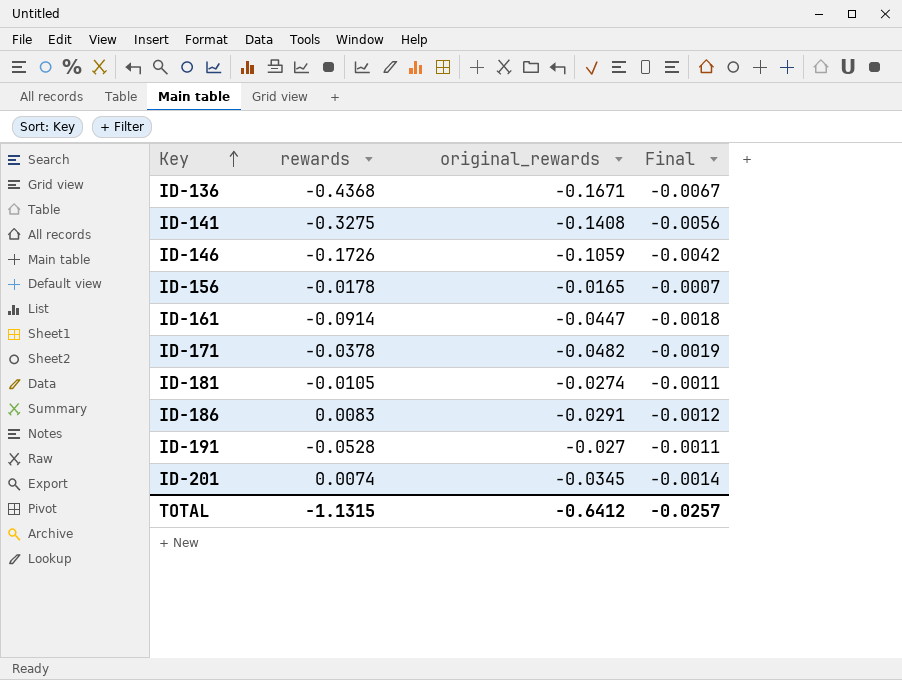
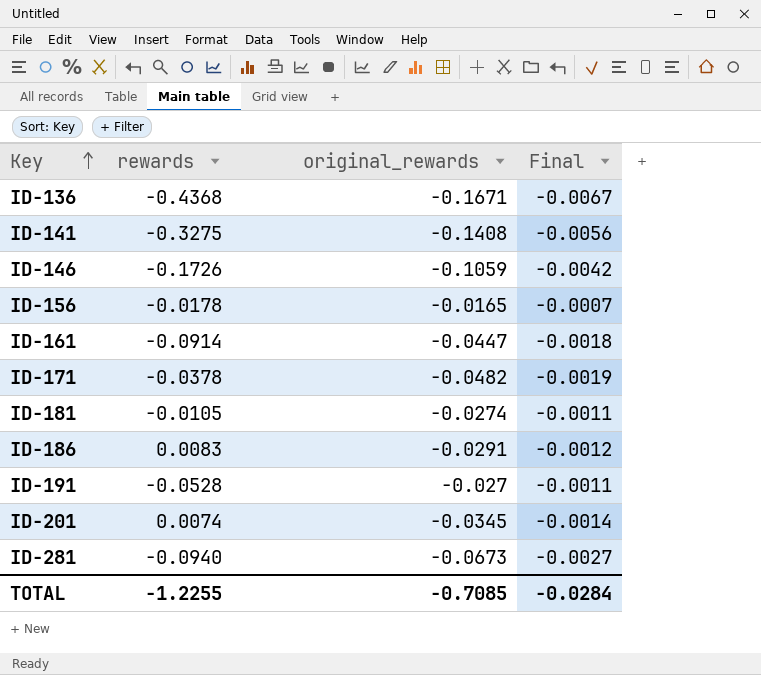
row ID-281: none -> -0.0940 | -0.0673 | -0.0027
TOTAL | rewards: -1.1315 -> -1.2255
TOTAL | original_rewards: -0.6412 -> -0.7085
TOTAL | Final: -0.0257 -> -0.0284

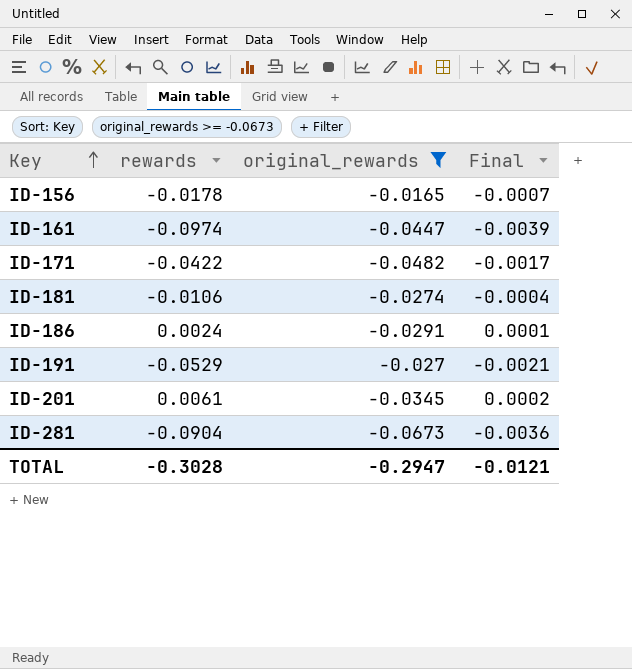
filter: none -> original_rewards >= -0.0673
column Final | formula: [original_rewards] * 0.04 -> [rewards] * 0.04
ID-161 | rewards: -0.0914 -> -0.0974
ID-171 | rewards: -0.0378 -> -0.0422
ID-181 | rewards: -0.0105 -> -0.0106
ID-186 | rewards: 0.0083 -> 0.0024
ID-191 | rewards: -0.0528 -> -0.0529
ID-201 | rewards: 0.0074 -> 0.0061
ID-281 | rewards: -0.0940 -> -0.0904
TOTAL | rewards: -1.2255 -> -0.3028
TOTAL | original_rewards: -0.7085 -> -0.2947
TOTAL | Final: -0.0284 -> -0.0121

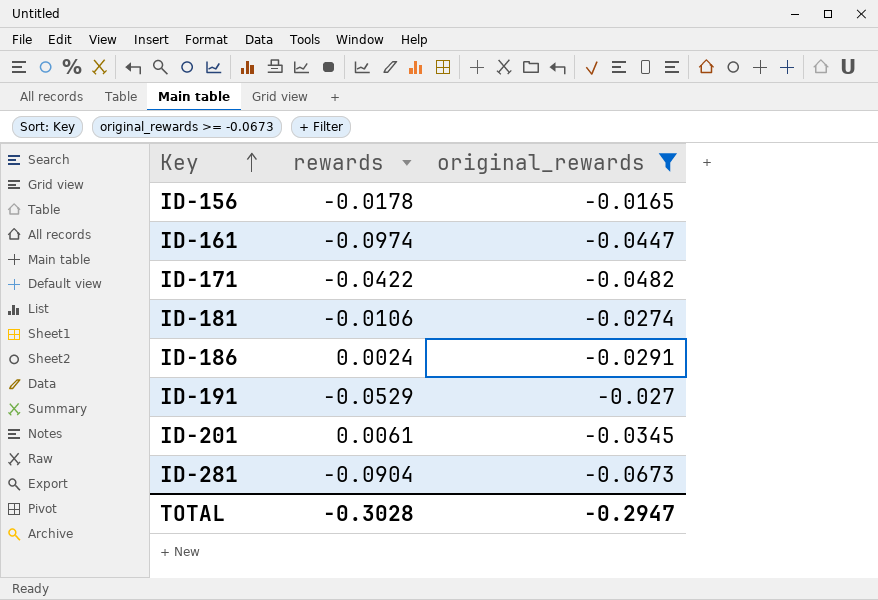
column Final | formula: [rewards] * 0.04 -> none

